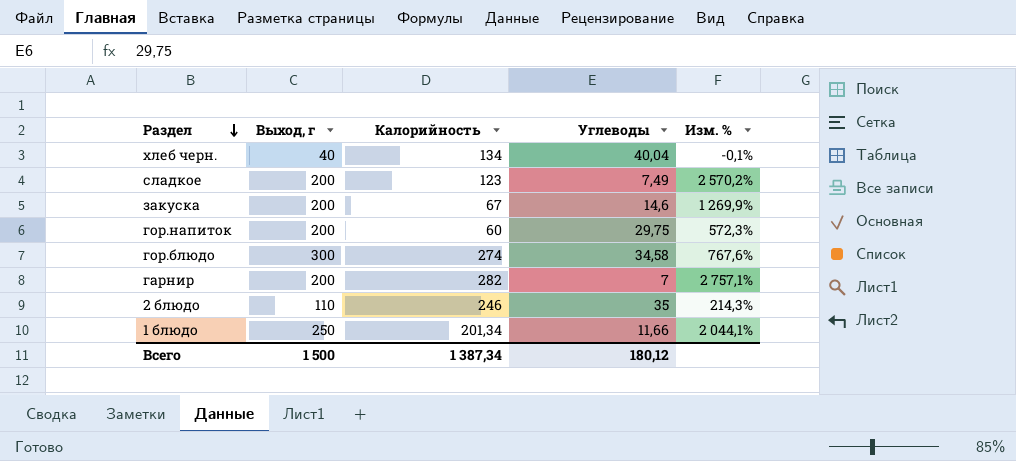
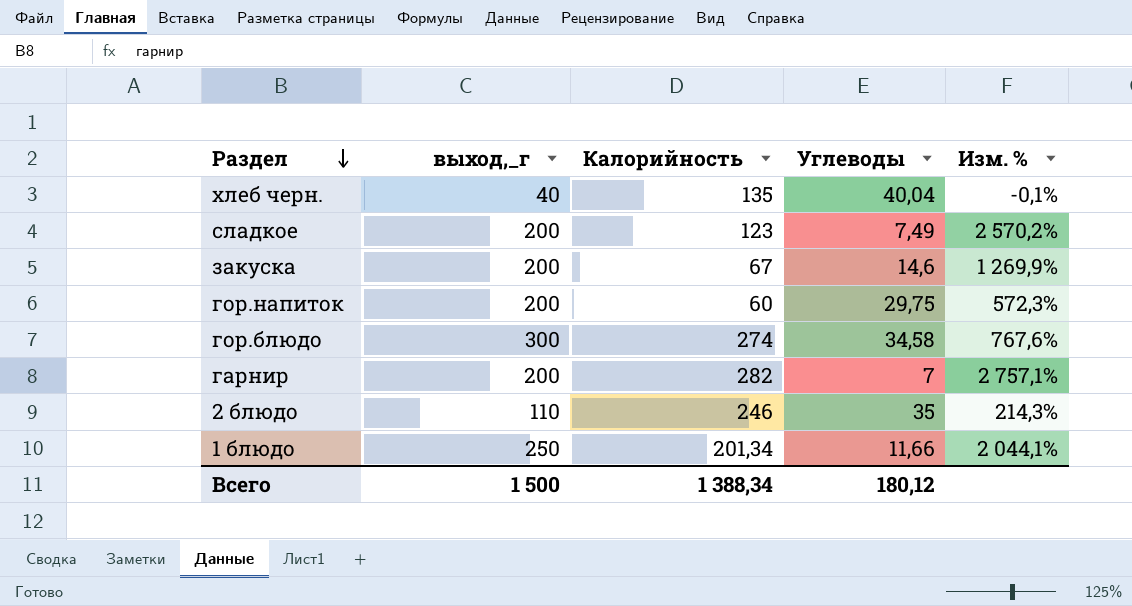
column name: Выход, г -> выход,_г
хлеб черн. | Калорийность: 134 -> 135
Всего | Калорийность: 1 387,34 -> 1 388,34

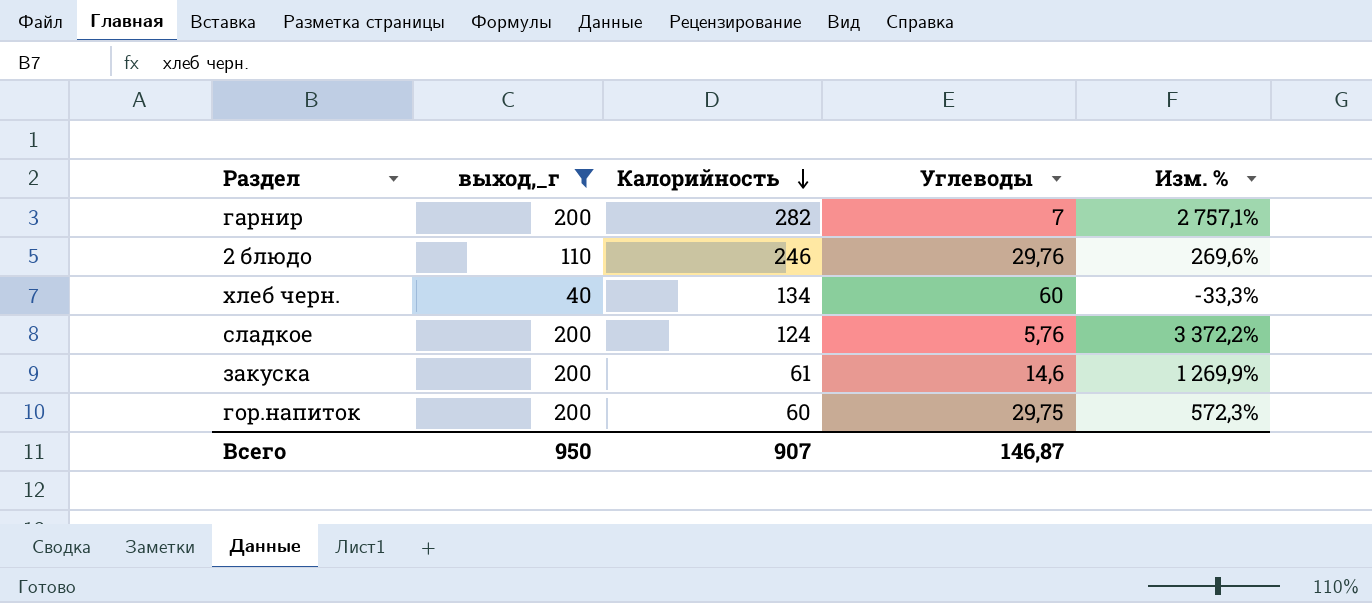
filter: none -> выход,_г <= 200
row order: Раздел descending -> Калорийность descending
2 блюдо | Углеводы: 35 -> 29,76
2 блюдо | Изм. %: 214,3% -> 269,6%
хлеб черн. | Калорийность: 135 -> 134
хлеб черн. | Углеводы: 40,04 -> 60
хлеб черн. | Изм. %: -0,1% -> -33,3%
сладкое | Калорийность: 123 -> 124
сладкое | Углеводы: 7,49 -> 5,76
сладкое | Изм. %: 2 570,2% -> 3 372,2%
закуска | Калорийность: 67 -> 61
Всего | выход,_г: 1 500 -> 950
Всего | Калорийность: 1 388,34 -> 907
Всего | Углеводы: 180,12 -> 146,87

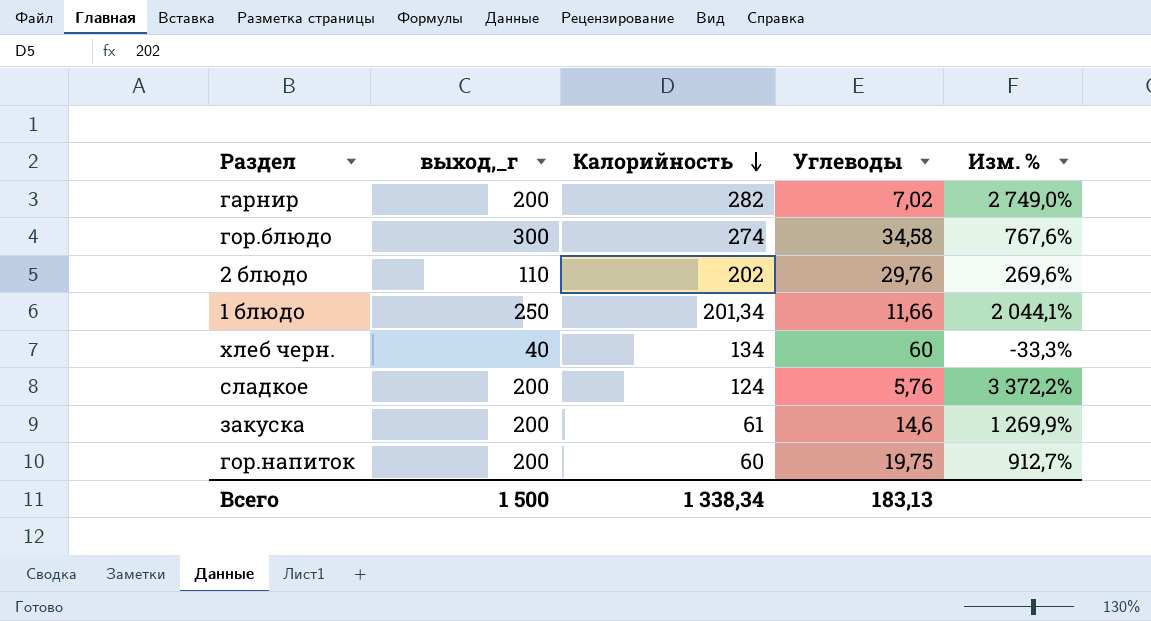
filter: выход,_г <= 200 -> none
гарнир | Углеводы: 7 -> 7,02
гарнир | Изм. %: 2 757,1% -> 2 749,0%
2 блюдо | Калорийность: 246 -> 202
гор.напиток | Углеводы: 29,75 -> 19,75
гор.напиток | Изм. %: 572,3% -> 912,7%
Всего | выход,_г: 950 -> 1 500
Всего | Калорийность: 907 -> 1 338,34
Всего | Углеводы: 146,87 -> 183,13

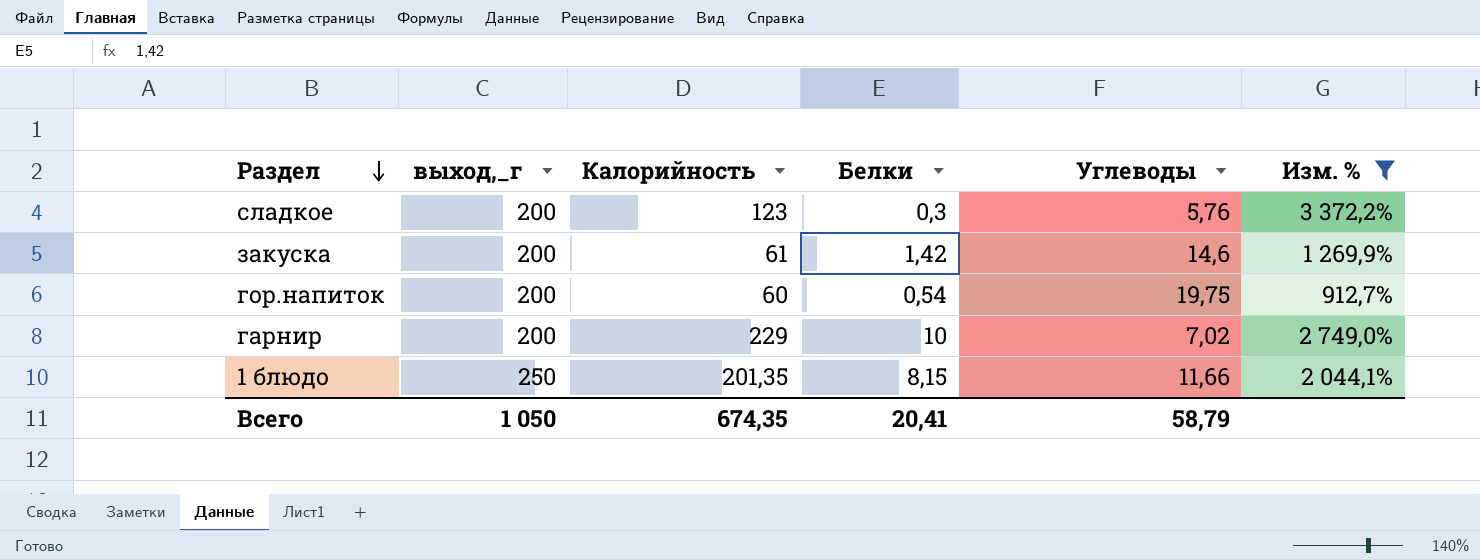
filter: none -> Изм. % >= 912,7%
row order: Калорийность descending -> Раздел descending
column Белки | position: none -> 4
сладкое | Калорийность: 124 -> 123
гарнир | Калорийность: 282 -> 229
1 блюдо | Калорийность: 201,34 -> 201,35
Всего | выход,_г: 1 500 -> 1 050
Всего | Калорийность: 1 338,34 -> 674,35
Всего | Углеводы: 183,13 -> 58,79

